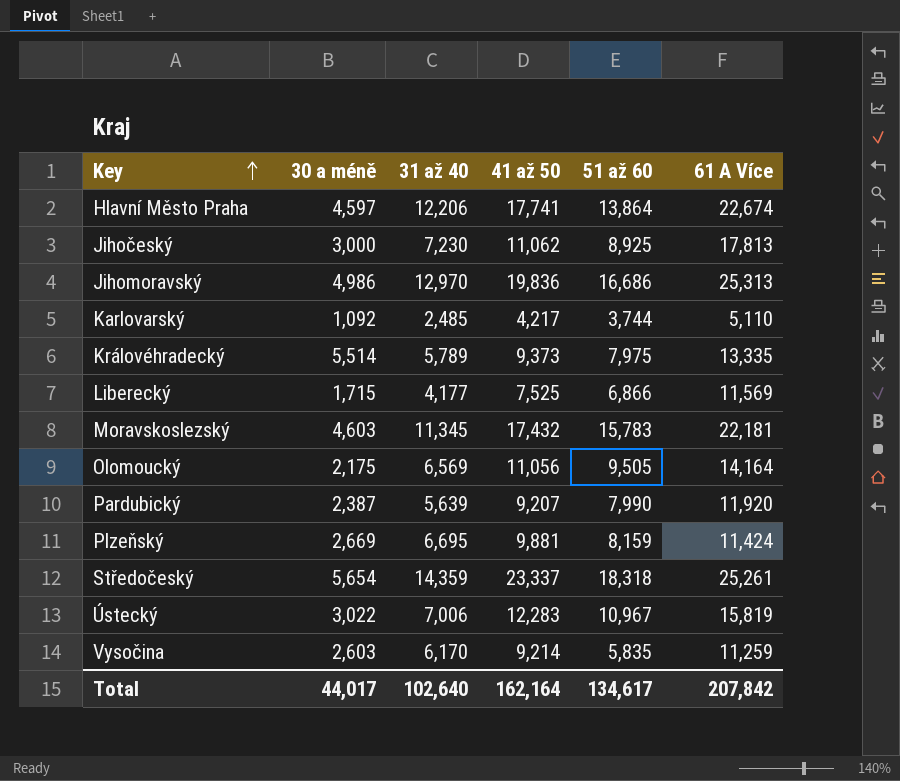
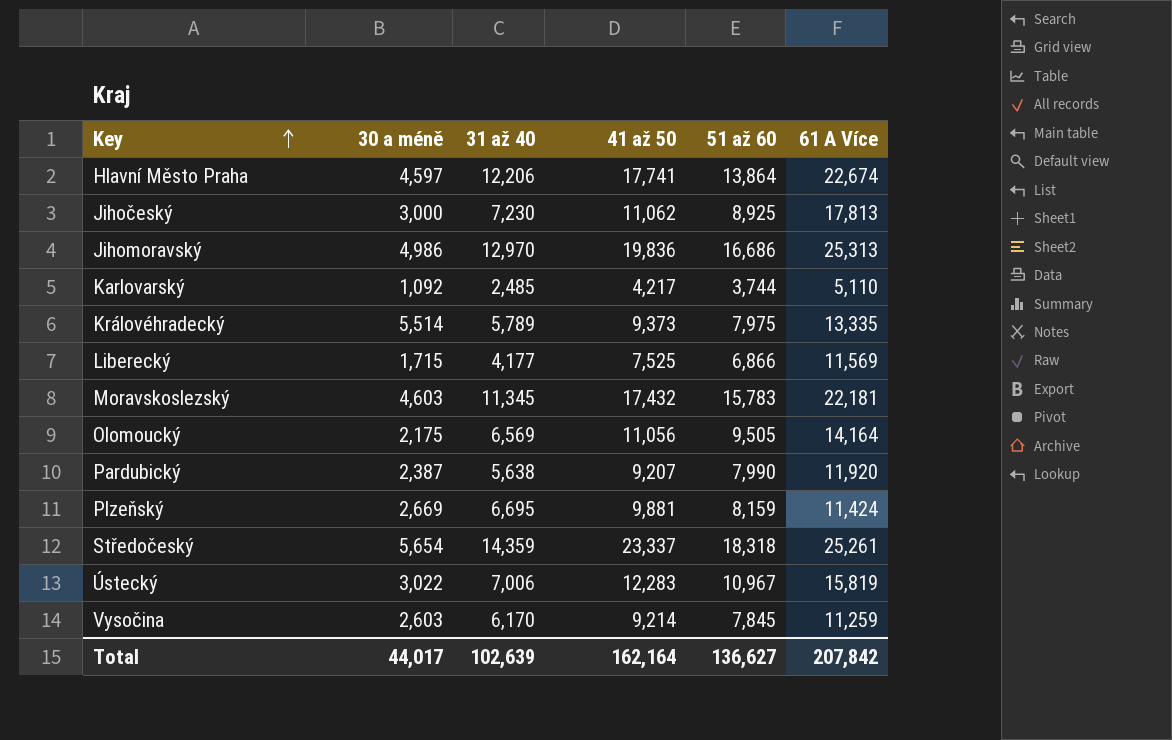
Pardubický | 31 až 40: 5,639 -> 5,638
Vysočina | 51 až 60: 5,835 -> 7,845
Total | 31 až 40: 102,640 -> 102,639
Total | 51 až 60: 134,617 -> 136,627

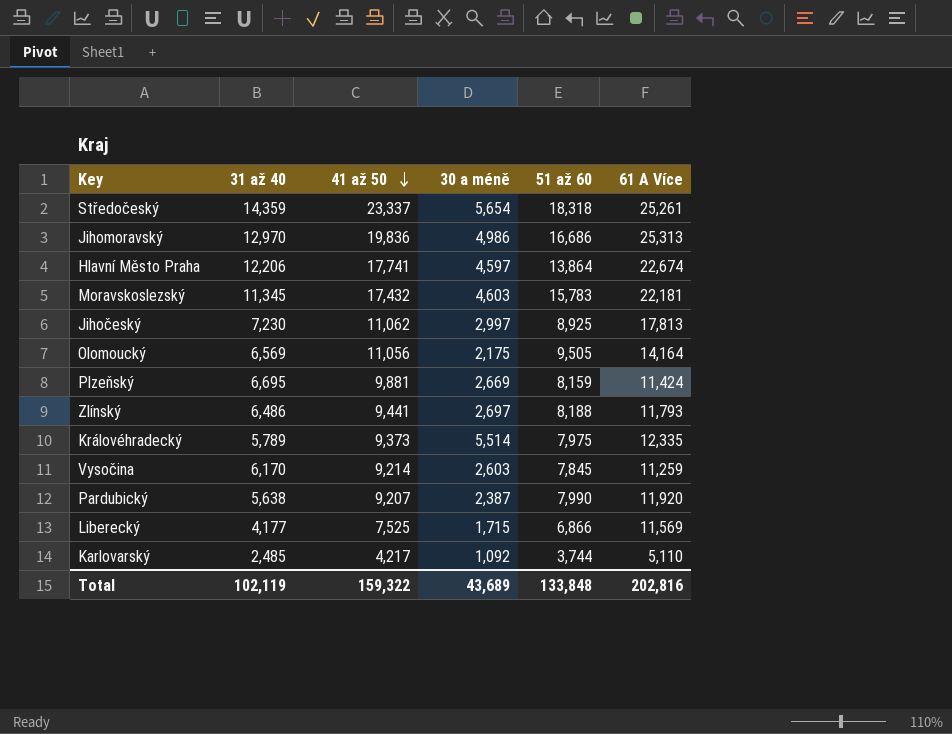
row order: Key ascending -> 41 až 50 descending
column 30 a méně | position: 2 -> 4
row Ústecký: 3,022 | 7,006 | 12,283 | 10,967 | 15,819 -> none
Jihočeský | 30 a méně: 3,000 -> 2,997
row Zlínský: none -> 6,486 | 9,441 | 2,697 | 8,188 | 11,793
Královéhradecký | 61 A Více: 13,335 -> 12,335
Total | 31 až 40: 102,639 -> 102,119
Total | 41 až 50: 162,164 -> 159,322
Total | 30 a méně: 44,017 -> 43,689
Total | 51 až 60: 136,627 -> 133,848
Total | 61 A Více: 207,842 -> 202,816

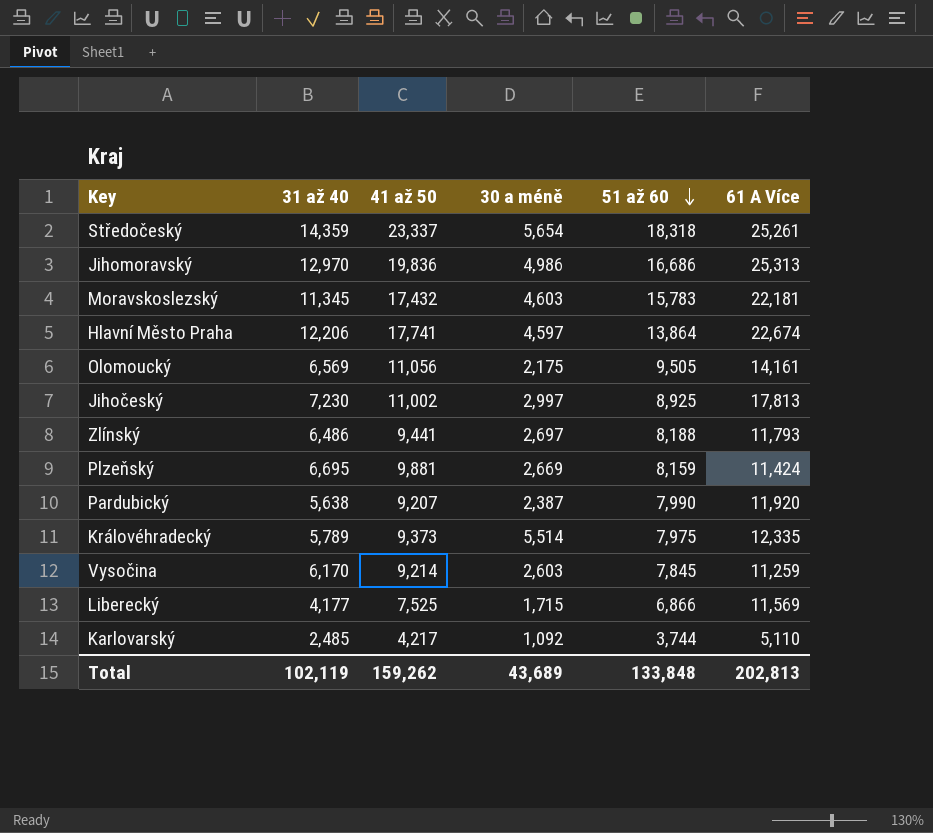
row order: 41 až 50 descending -> 51 až 60 descending
Olomoucký | 61 A Více: 14,164 -> 14,161
Jihočeský | 41 až 50: 11,062 -> 11,002
Total | 41 až 50: 159,322 -> 159,262
Total | 61 A Více: 202,816 -> 202,813

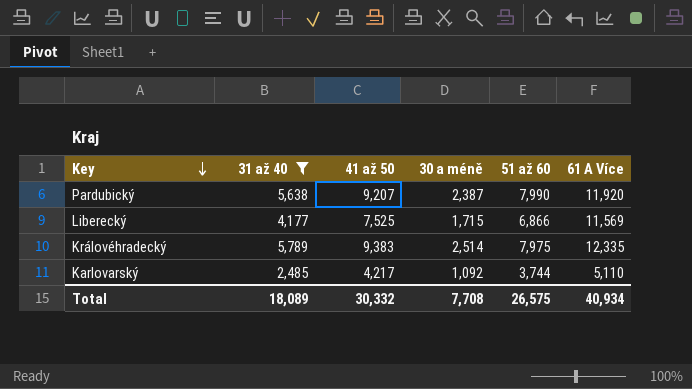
filter: none -> 31 až 40 <= 5,789
row order: 51 až 60 descending -> Key descending
Královéhradecký | 41 až 50: 9,373 -> 9,383
Královéhradecký | 30 a méně: 5,514 -> 2,514
Total | 31 až 40: 102,119 -> 18,089
Total | 41 až 50: 159,262 -> 30,332
Total | 30 a méně: 43,689 -> 7,708
Total | 51 až 60: 133,848 -> 26,575
Total | 61 A Více: 202,813 -> 40,934

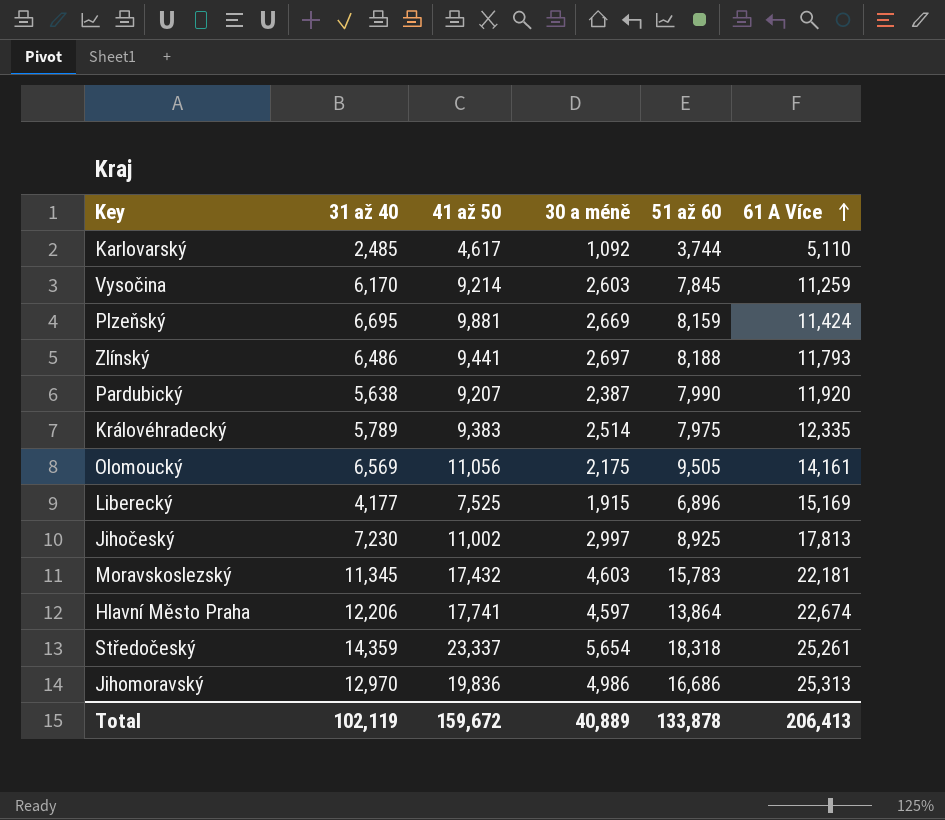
filter: 31 až 40 <= 5,789 -> none
row order: Key descending -> 61 A Více ascending
Karlovarský | 41 až 50: 4,217 -> 4,617
Liberecký | 30 a méně: 1,715 -> 1,915
Liberecký | 51 až 60: 6,866 -> 6,896
Liberecký | 61 A Více: 11,569 -> 15,169
Total | 31 až 40: 18,089 -> 102,119
Total | 41 až 50: 30,332 -> 159,672
Total | 30 a méně: 7,708 -> 40,889
Total | 51 až 60: 26,575 -> 133,878
Total | 61 A Více: 40,934 -> 206,413

